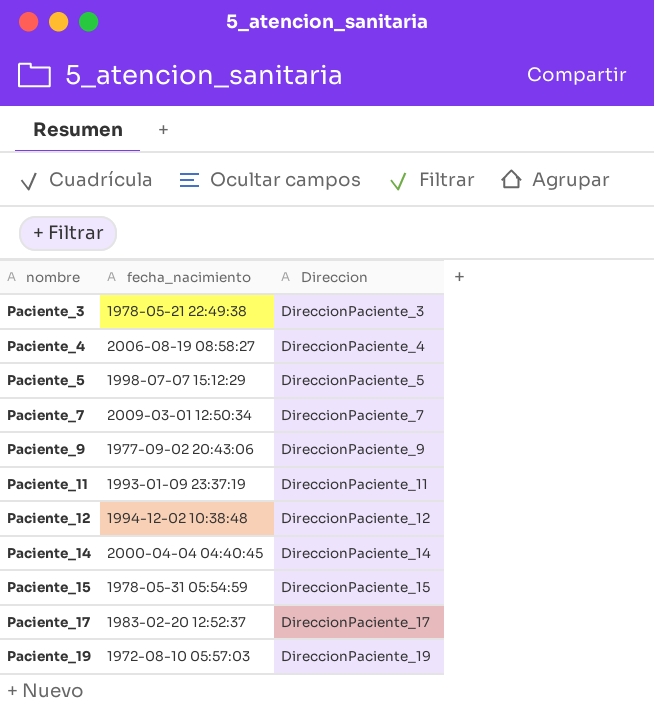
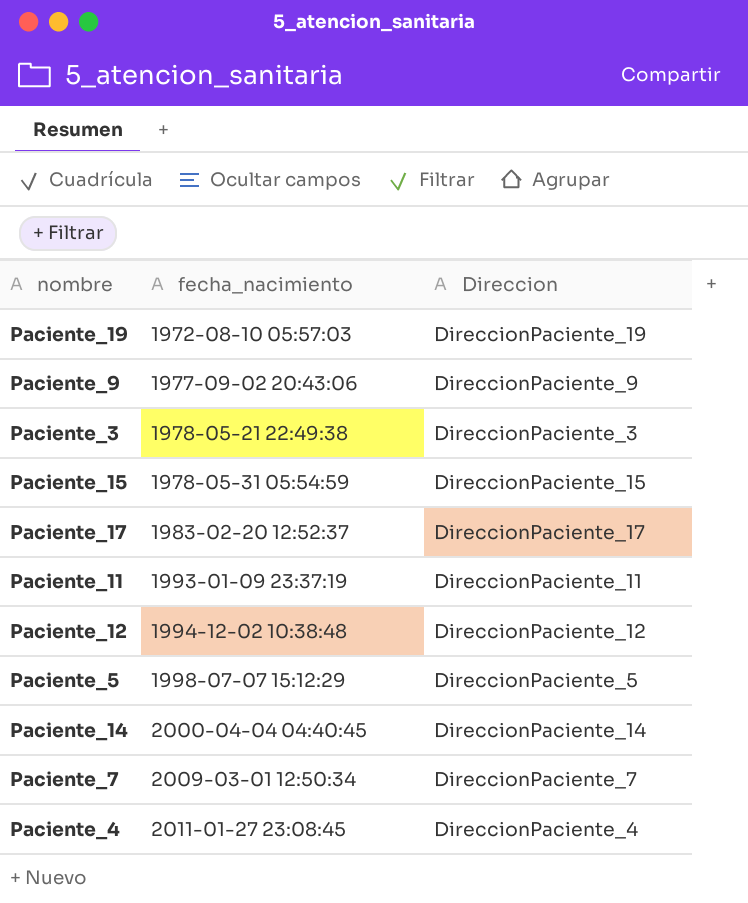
row order: nombre ascending -> fecha_nacimiento ascending
Paciente_4 | fecha_nacimiento: 2006-08-19 08:58:27 -> 2011-01-27 23:08:45

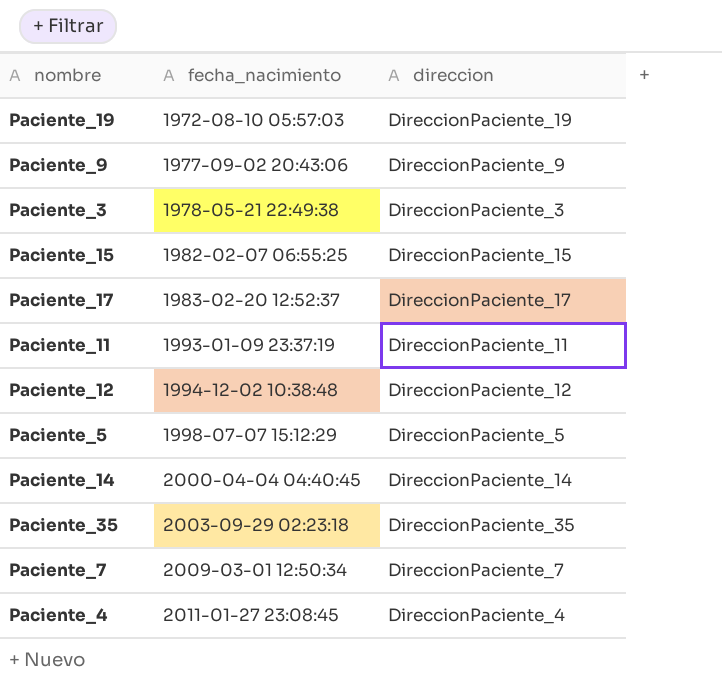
column name: Direccion -> direccion
Paciente_15 | fecha_nacimiento: 1978-05-31 05:54:59 -> 1982-02-07 06:55:25
row Paciente_35: none -> 2003-09-29 02:23:18 | DireccionPaciente_35

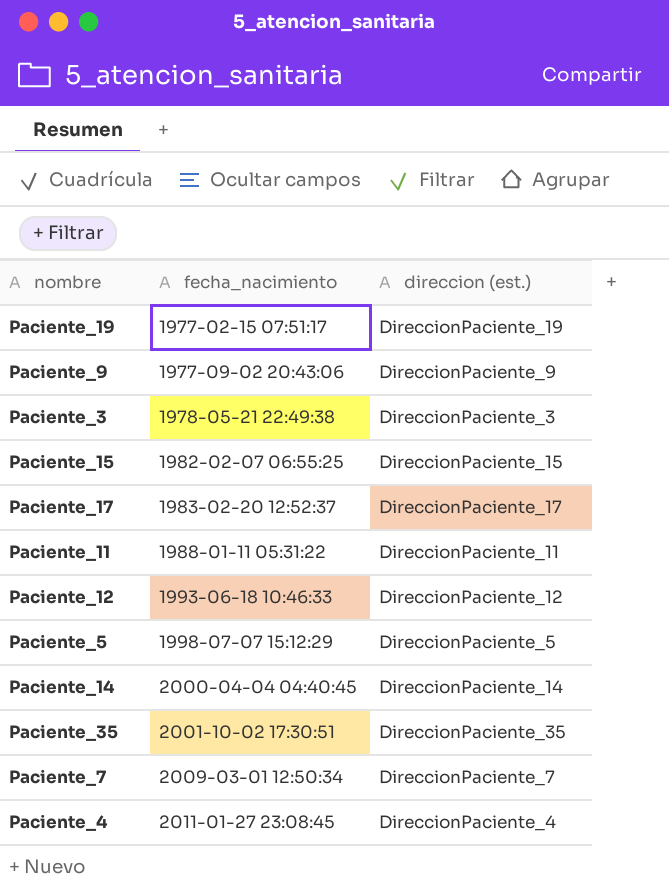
column name: direccion -> direccion (est.)
Paciente_19 | fecha_nacimiento: 1972-08-10 05:57:03 -> 1977-02-15 07:51:17
Paciente_11 | fecha_nacimiento: 1993-01-09 23:37:19 -> 1988-01-11 05:31:22
Paciente_12 | fecha_nacimiento: 1994-12-02 10:38:48 -> 1993-06-18 10:46:33
Paciente_35 | fecha_nacimiento: 2003-09-29 02:23:18 -> 2001-10-02 17:30:51

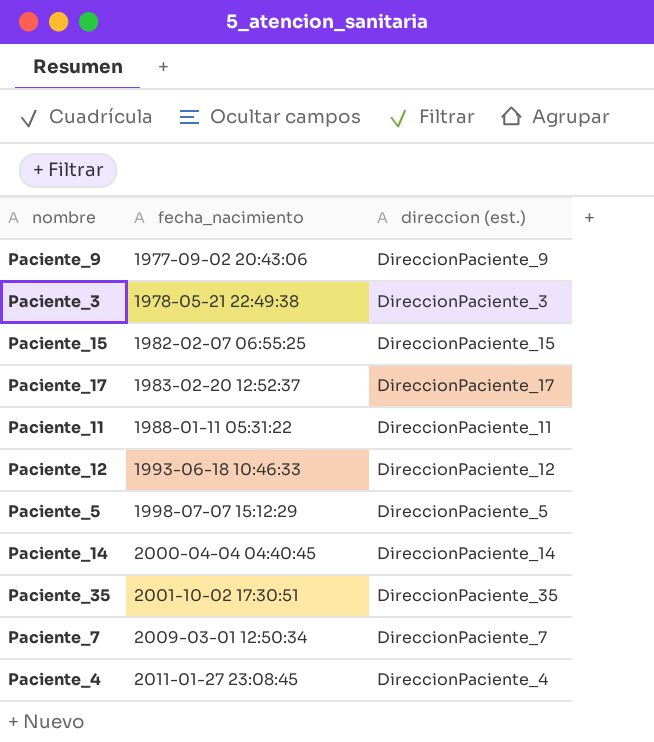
row Paciente_19: 1977-02-15 07:51:17 | DireccionPaciente_19 -> none

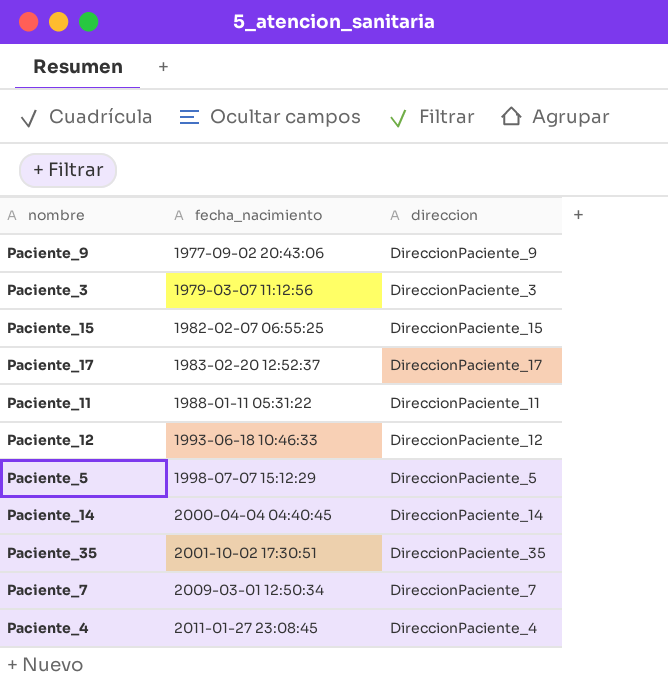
column name: direccion (est.) -> direccion
Paciente_3 | fecha_nacimiento: 1978-05-21 22:49:38 -> 1979-03-07 11:12:56

